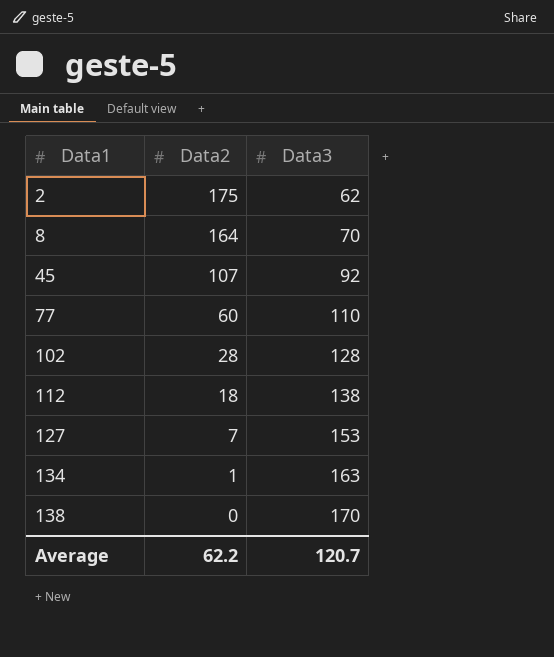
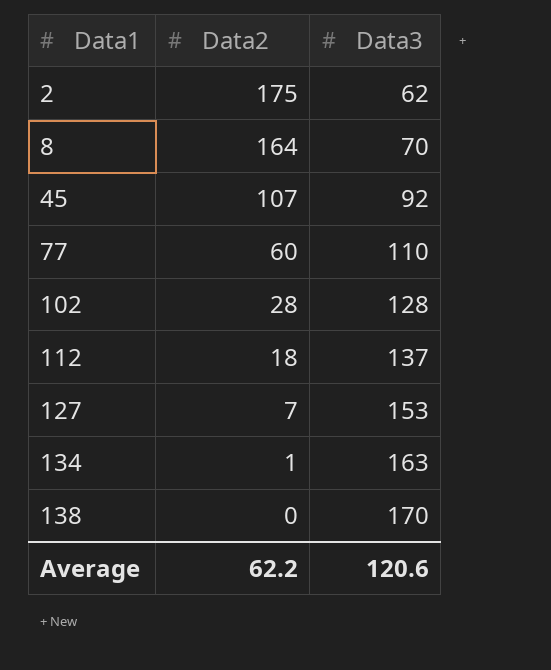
112 | Data3: 138 -> 137
Average | Data3: 120.7 -> 120.6

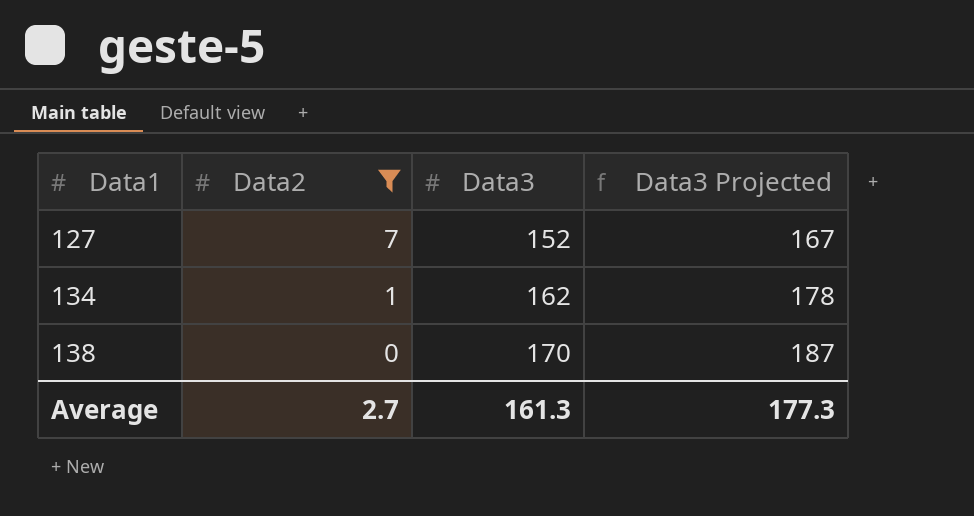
filter: none -> Data2 <= 7
column Data3 Projected | formula: none -> [Data3] * 1.1
127 | Data3: 153 -> 152
134 | Data3: 163 -> 162
Average | Data2: 62.2 -> 2.7
Average | Data3: 120.6 -> 161.3

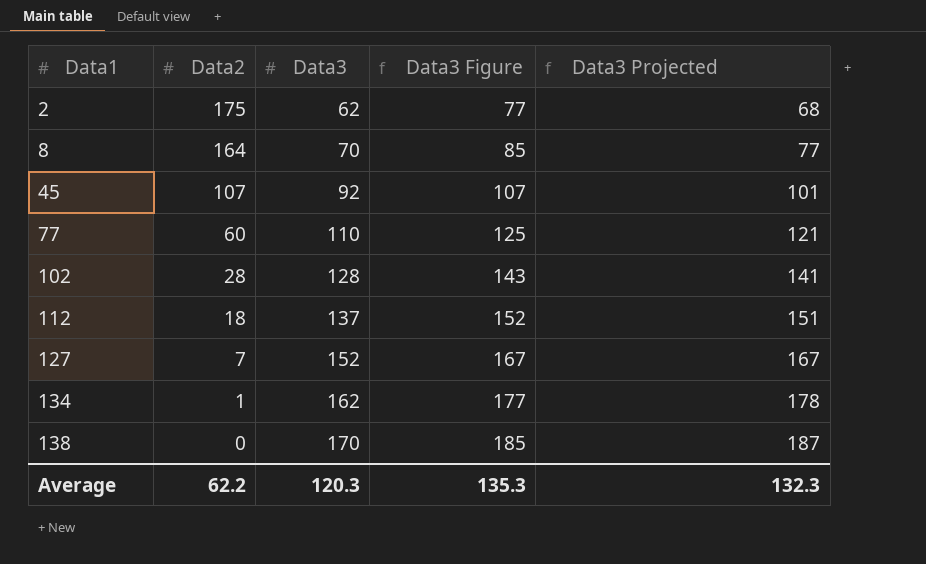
filter: Data2 <= 7 -> none
column Data3 Figure | formula: none -> [Data3] + 15
Average | Data2: 2.7 -> 62.2
Average | Data3: 161.3 -> 120.3
Average | Data3 Projected: 177.3 -> 132.3

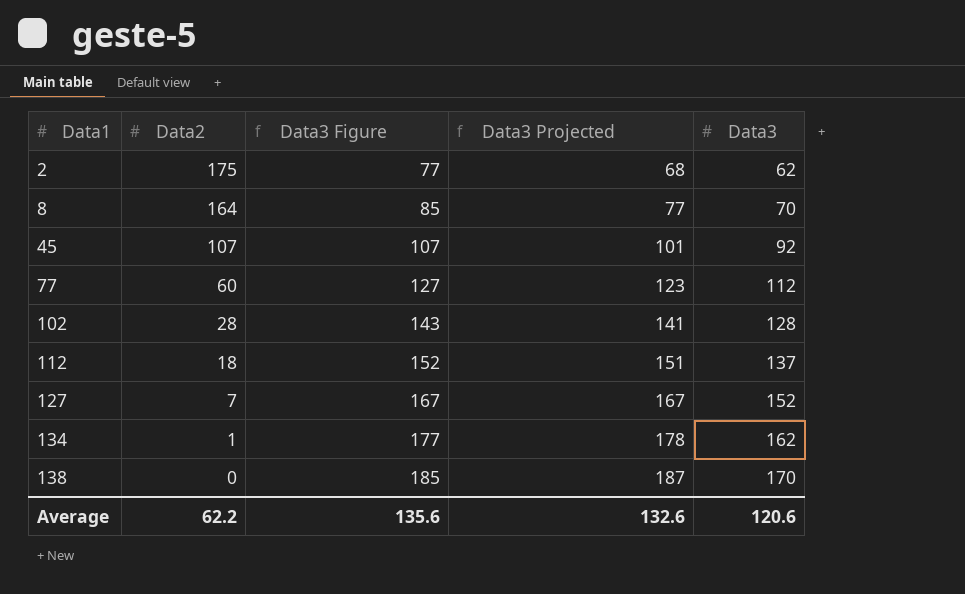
column Data3 | position: 3 -> 5
77 | Data3 Figure: 125 -> 127
77 | Data3 Projected: 121 -> 123
77 | Data3: 110 -> 112
Average | Data3 Figure: 135.3 -> 135.6
Average | Data3 Projected: 132.3 -> 132.6
Average | Data3: 120.3 -> 120.6

